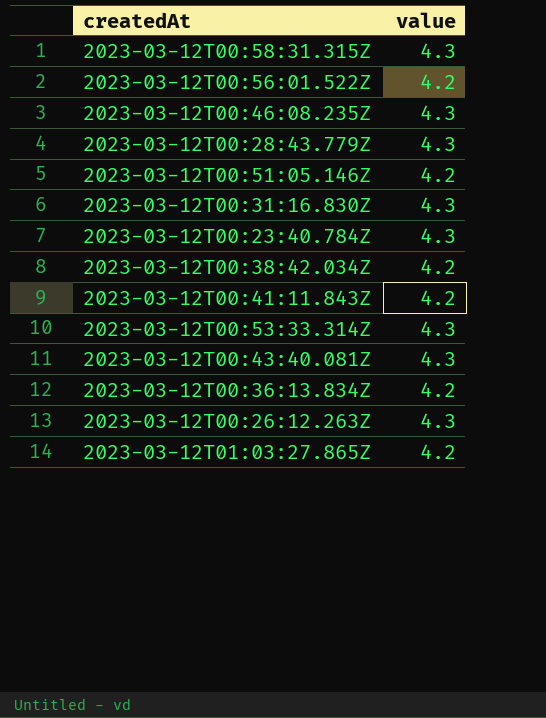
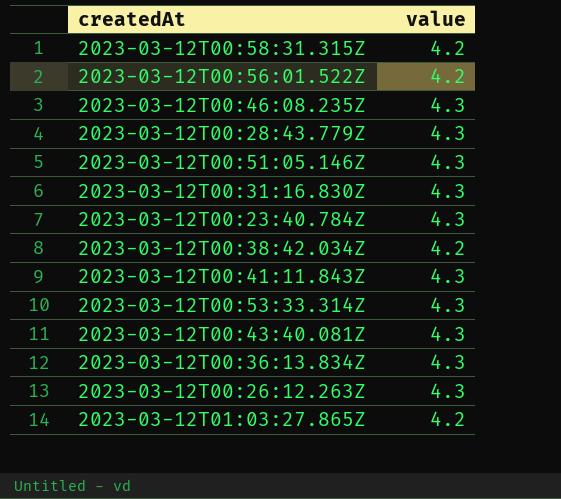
2023-03-12T00:58:31.315Z | value: 4.3 -> 4.2
2023-03-12T00:51:05.146Z | value: 4.2 -> 4.3
2023-03-12T00:41:11.843Z | value: 4.2 -> 4.3
2023-03-12T00:36:13.834Z | value: 4.2 -> 4.3

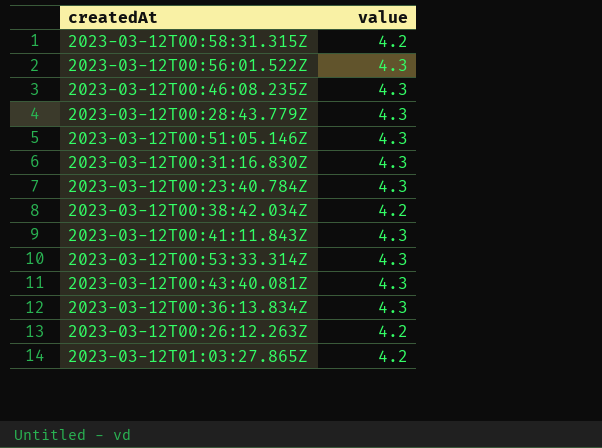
2023-03-12T00:56:01.522Z | value: 4.2 -> 4.3
2023-03-12T00:26:12.263Z | value: 4.3 -> 4.2

